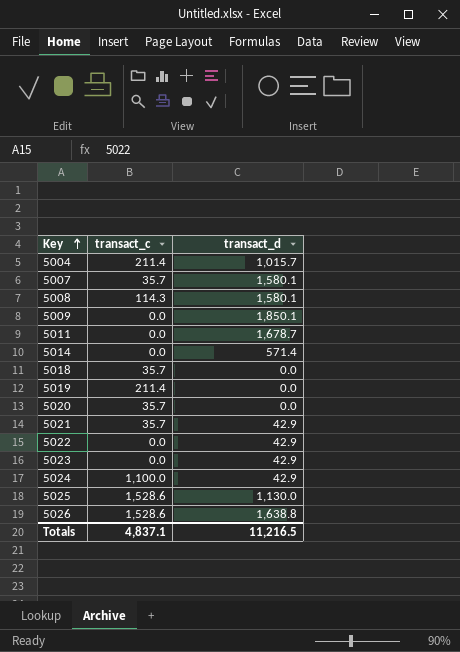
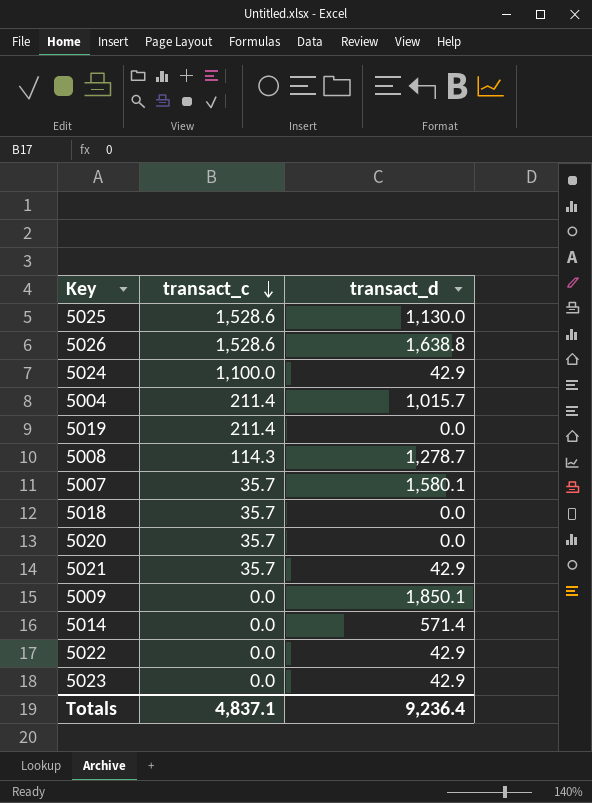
row order: Key ascending -> transact_c descending
row 5011: 0.0 | 1,678.7 -> none
5008 | transact_d: 1,580.1 -> 1,278.7
Totals | transact_d: 11,216.5 -> 9,236.4

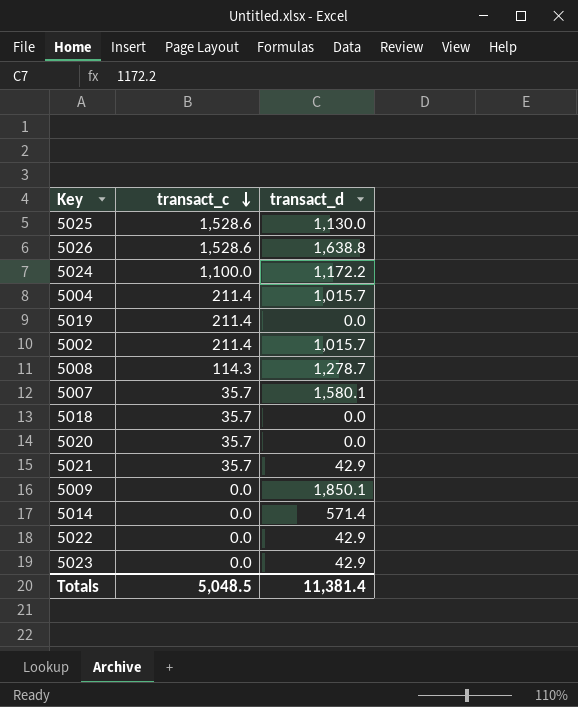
5024 | transact_d: 42.9 -> 1,172.2
row 5002: none -> 211.4 | 1,015.7
Totals | transact_c: 4,837.1 -> 5,048.5
Totals | transact_d: 9,236.4 -> 11,381.4

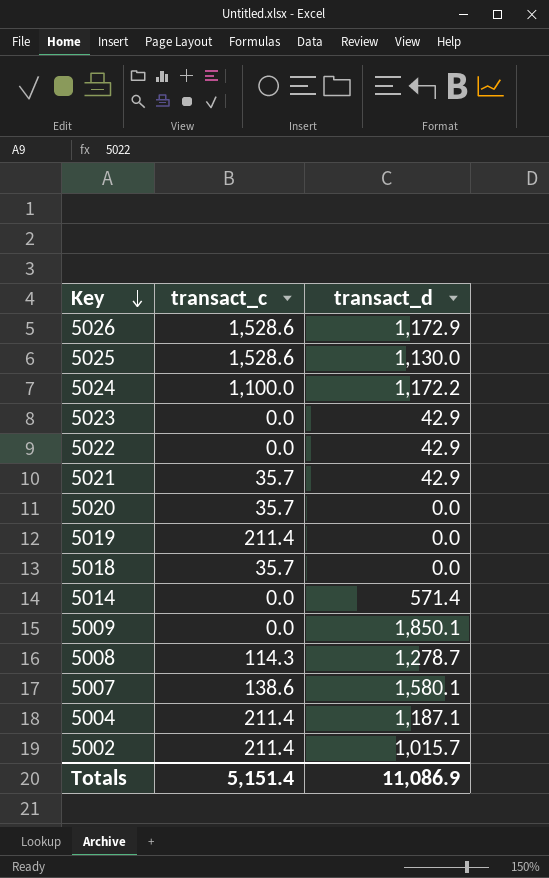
row order: transact_c descending -> Key descending
5026 | transact_d: 1,638.8 -> 1,172.9
5007 | transact_c: 35.7 -> 138.6
5004 | transact_d: 1,015.7 -> 1,187.1
Totals | transact_c: 5,048.5 -> 5,151.4
Totals | transact_d: 11,381.4 -> 11,086.9

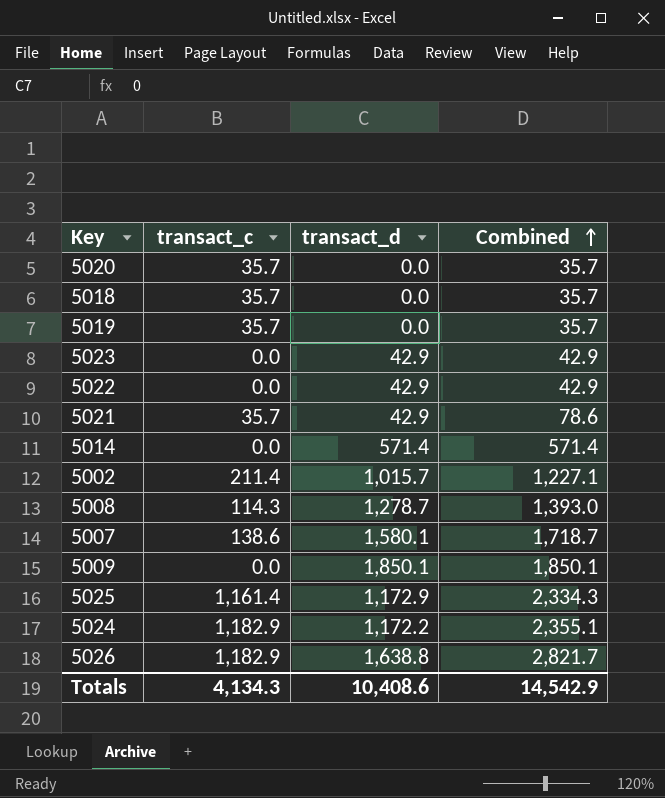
row order: Key descending -> Combined ascending
column Combined | formula: none -> [transact_c] + [transact_d]
row 5004: 211.4 | 1,187.1 -> none
5019 | transact_c: 211.4 -> 35.7
5025 | transact_c: 1,528.6 -> 1,161.4
5025 | transact_d: 1,130.0 -> 1,172.9
5024 | transact_c: 1,100.0 -> 1,182.9
5026 | transact_c: 1,528.6 -> 1,182.9
5026 | transact_d: 1,172.9 -> 1,638.8
Totals | transact_c: 5,151.4 -> 4,134.3
Totals | transact_d: 11,086.9 -> 10,408.6

